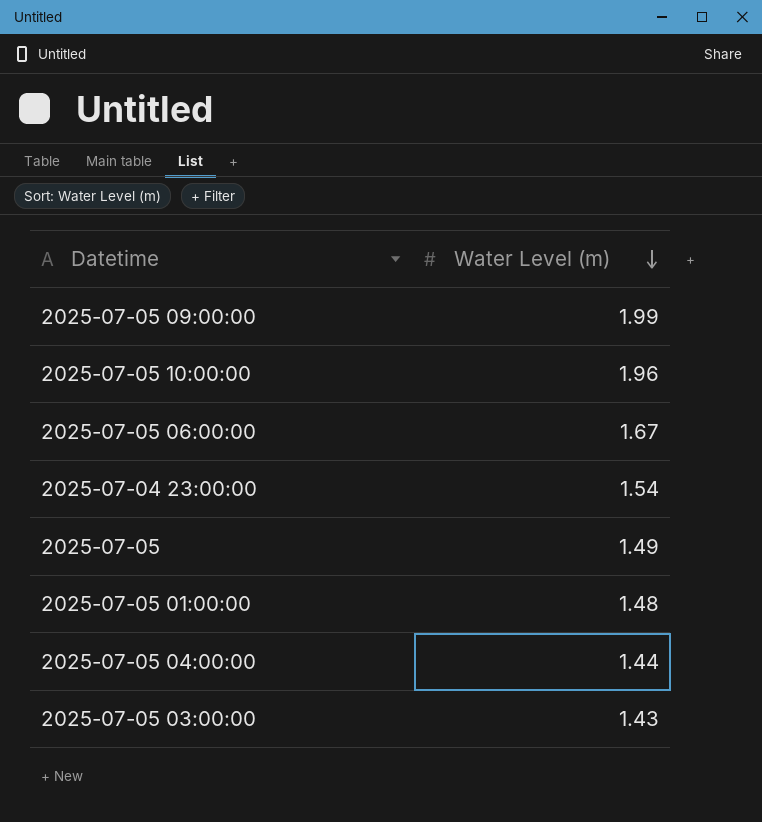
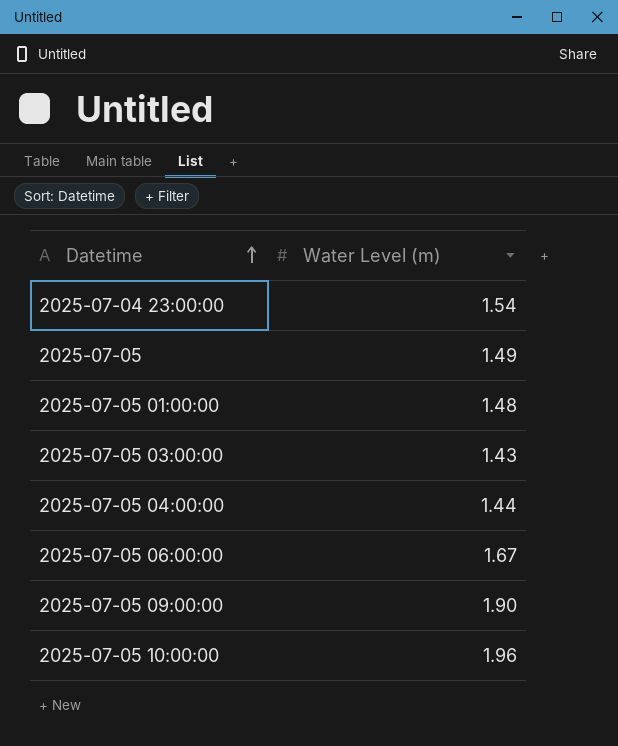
row order: Water Level (m) descending -> Datetime ascending
2025-07-05 09:00:00 | Water Level (m): 1.99 -> 1.90

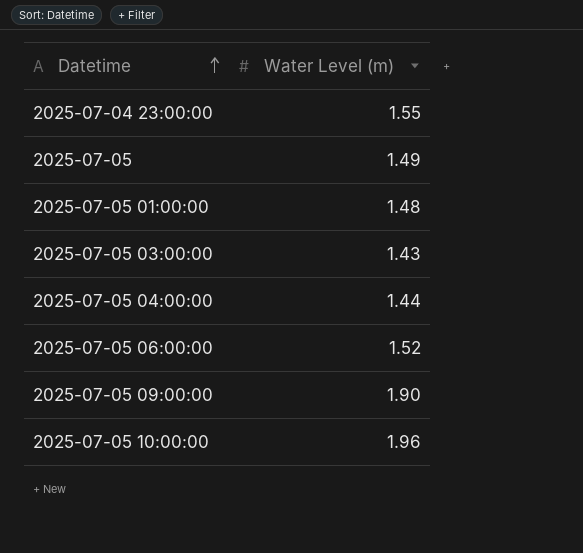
2025-07-04 23:00:00 | Water Level (m): 1.54 -> 1.55
2025-07-05 06:00:00 | Water Level (m): 1.67 -> 1.52

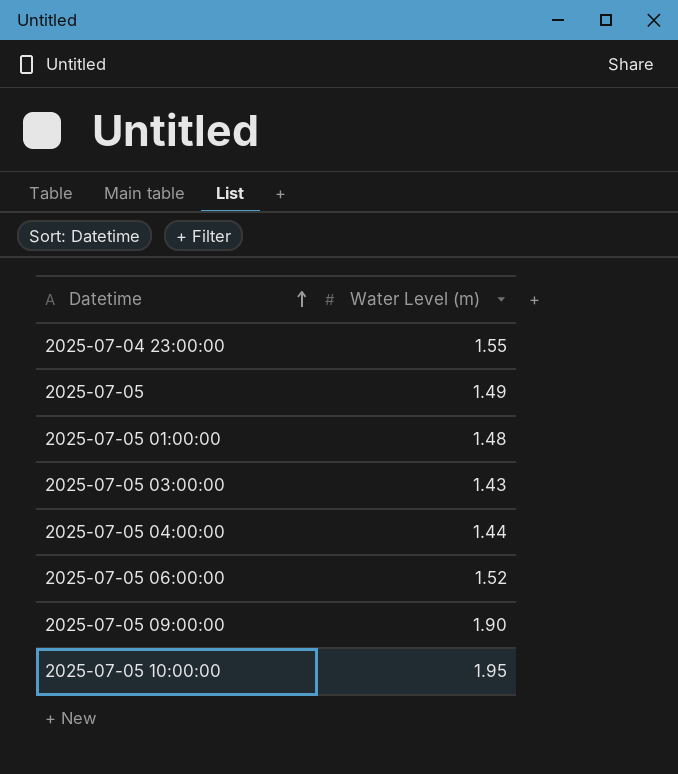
2025-07-05 10:00:00 | Water Level (m): 1.96 -> 1.95

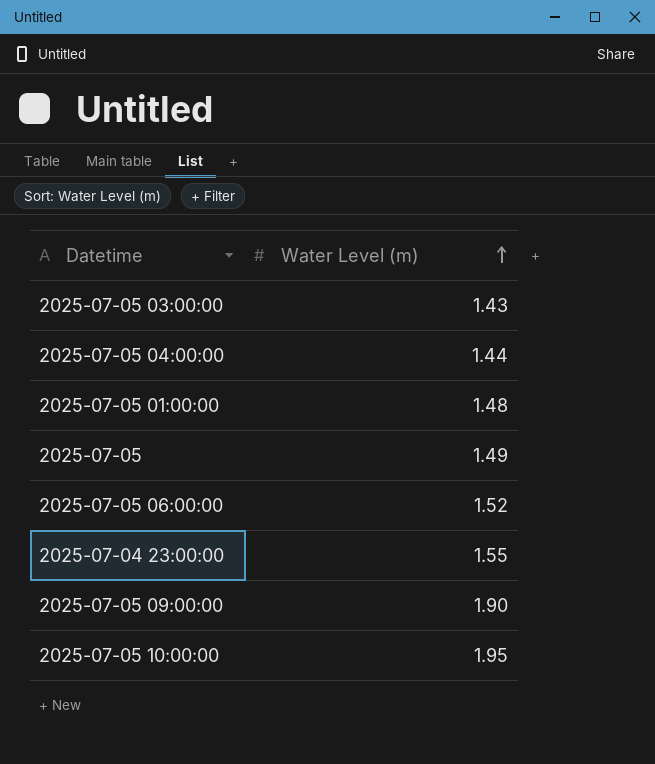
row order: Datetime ascending -> Water Level (m) ascending

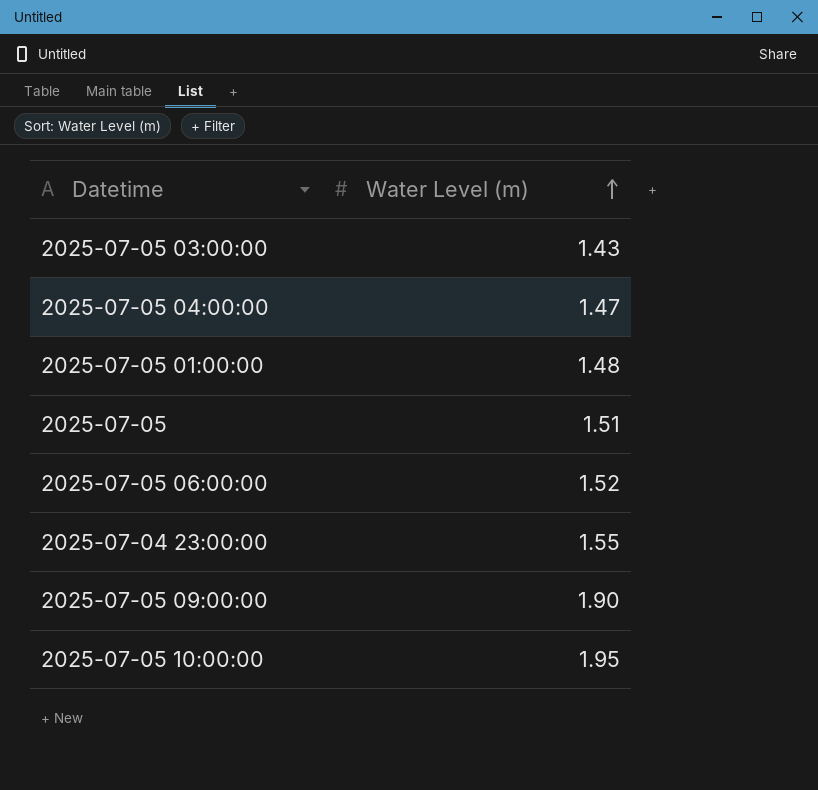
2025-07-05 04:00:00 | Water Level (m): 1.44 -> 1.47
2025-07-05 | Water Level (m): 1.49 -> 1.51

